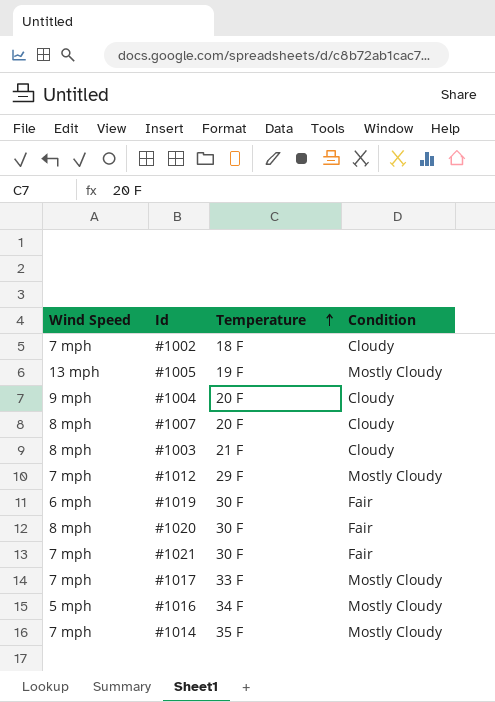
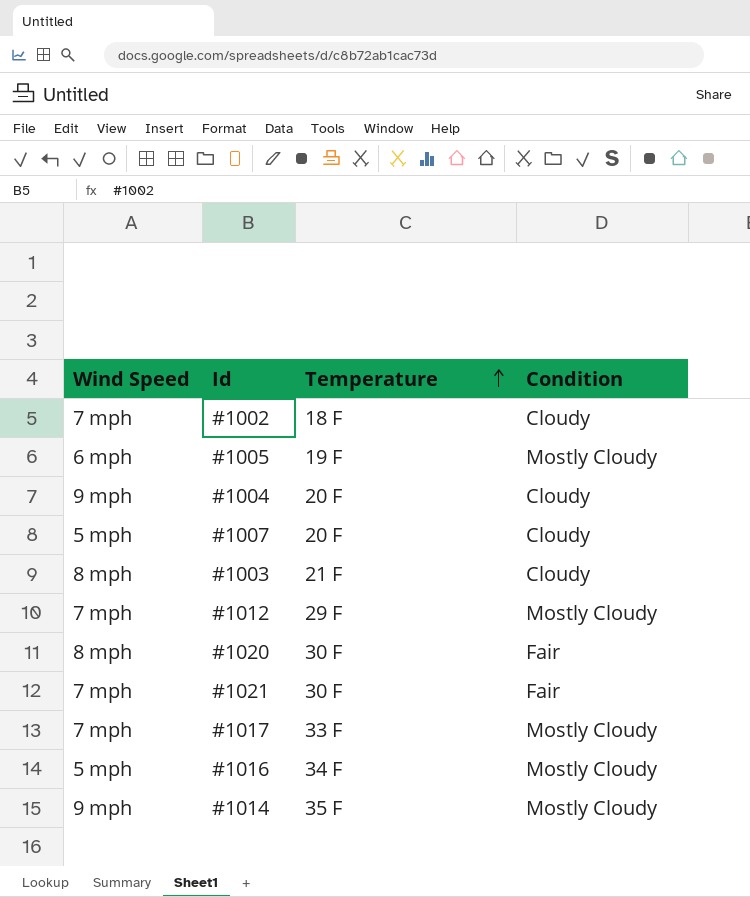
row #1019: 6 mph | 30 F | Fair -> none
#1005 | Wind Speed: 13 mph -> 6 mph
#1007 | Wind Speed: 8 mph -> 5 mph
#1014 | Wind Speed: 7 mph -> 9 mph

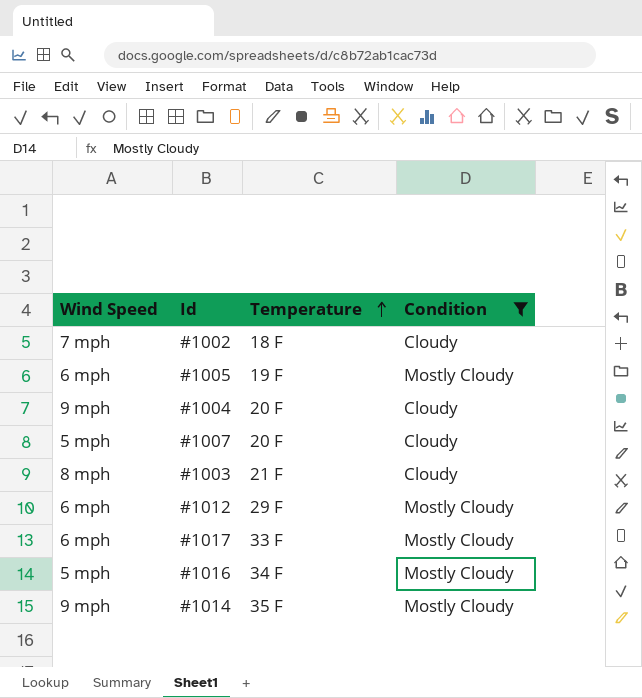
filter: none -> Condition != Fair
#1012 | Wind Speed: 7 mph -> 6 mph
#1017 | Wind Speed: 7 mph -> 6 mph

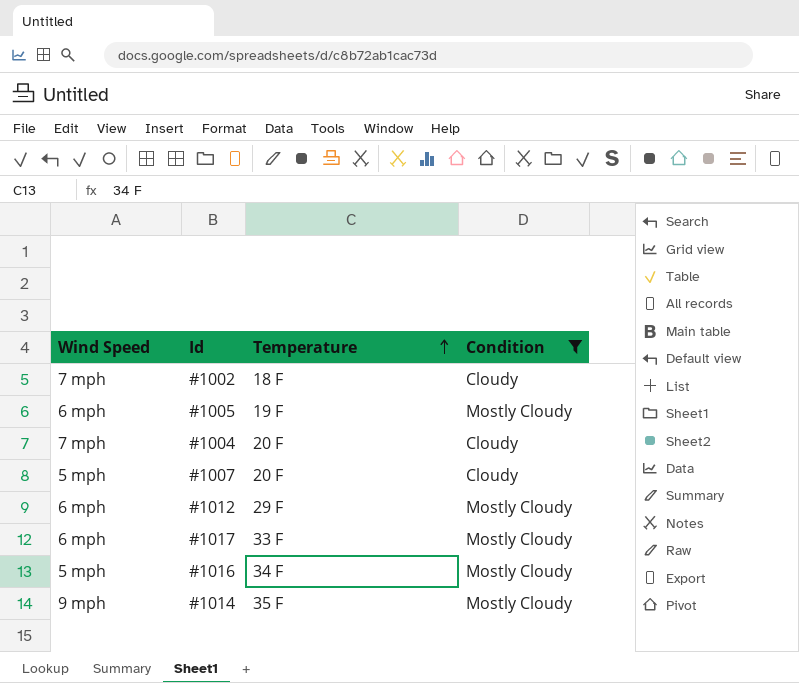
row #1003: 8 mph | 21 F | Cloudy -> none
#1004 | Wind Speed: 9 mph -> 7 mph

